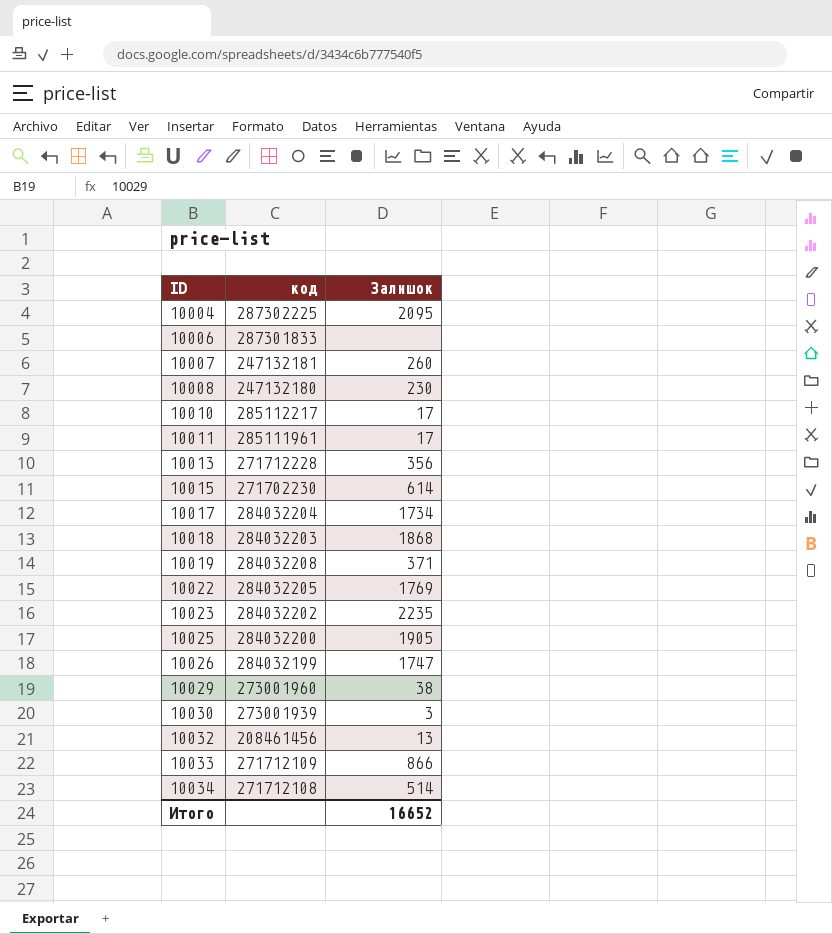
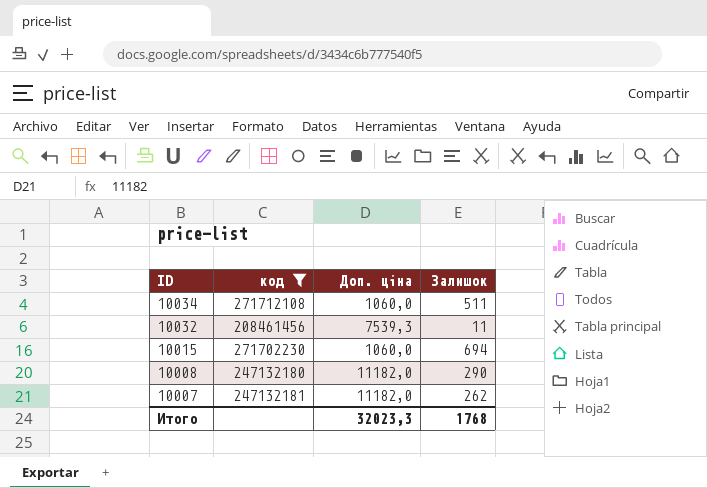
filter: none -> код <= 271712108
row order: ID ascending -> ID descending
column Доп. ціна | position: none -> 3
10034 | Залишок: 514 -> 511
10032 | Залишок: 13 -> 11
10015 | Залишок: 614 -> 694
10008 | Залишок: 230 -> 290
10007 | Залишок: 260 -> 262
Итого | Залишок: 16652 -> 1768

